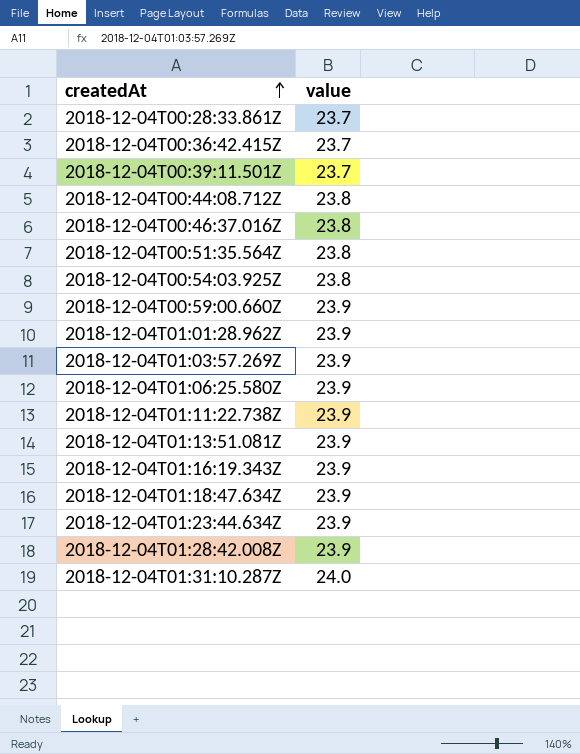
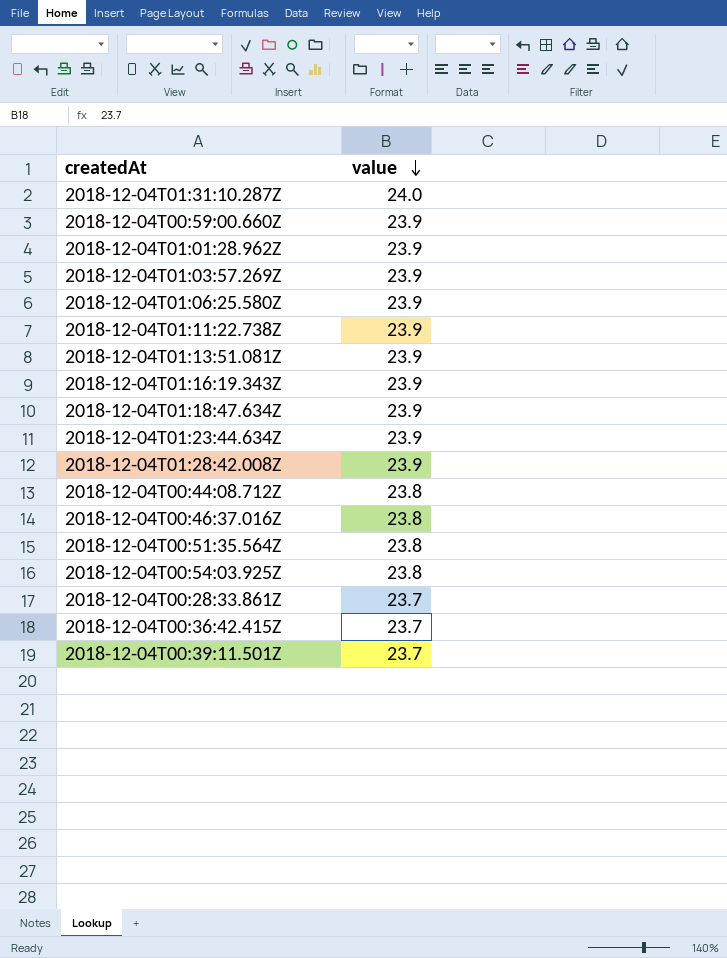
row order: createdAt ascending -> value descending

